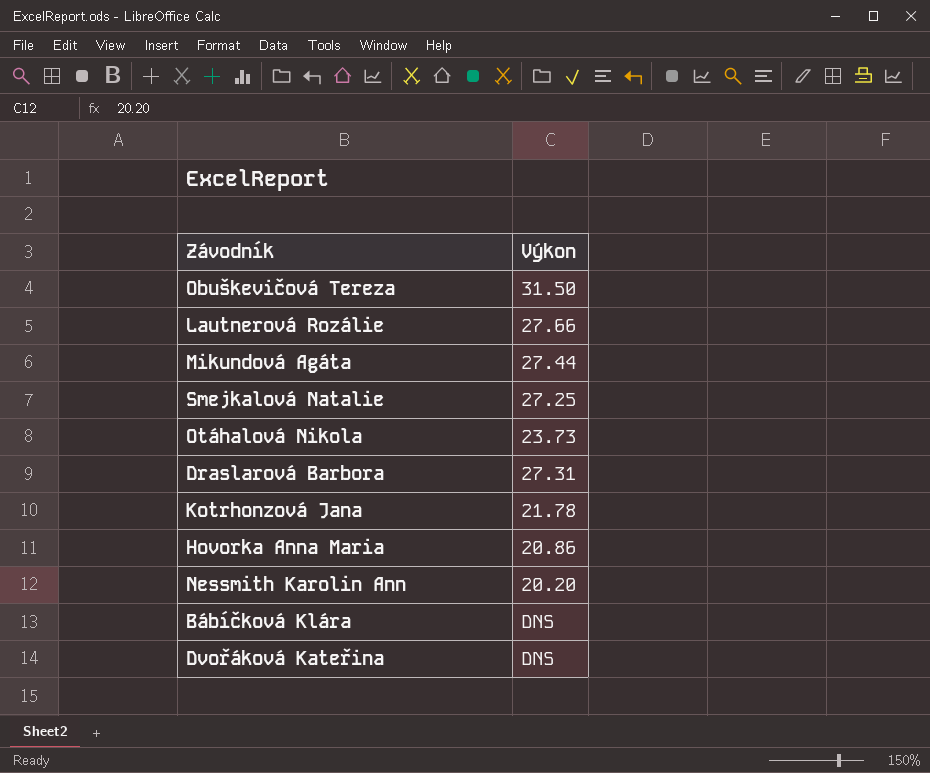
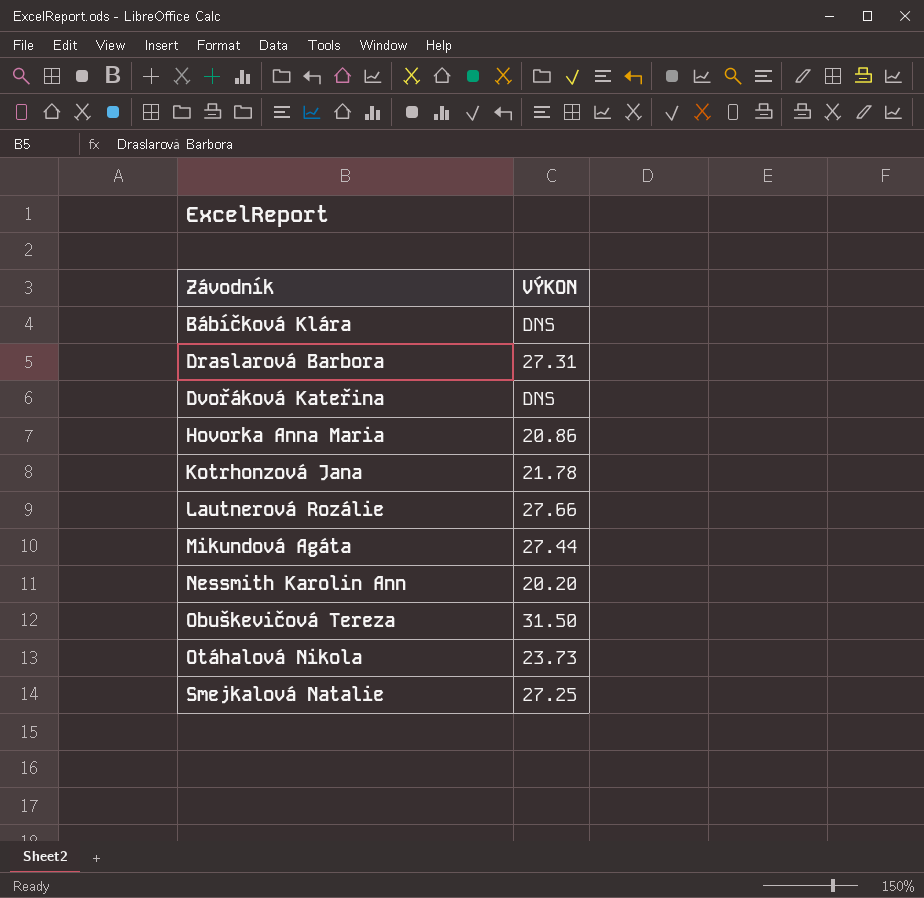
row order: none -> Závodník ascending
column name: Výkon -> VÝKON

